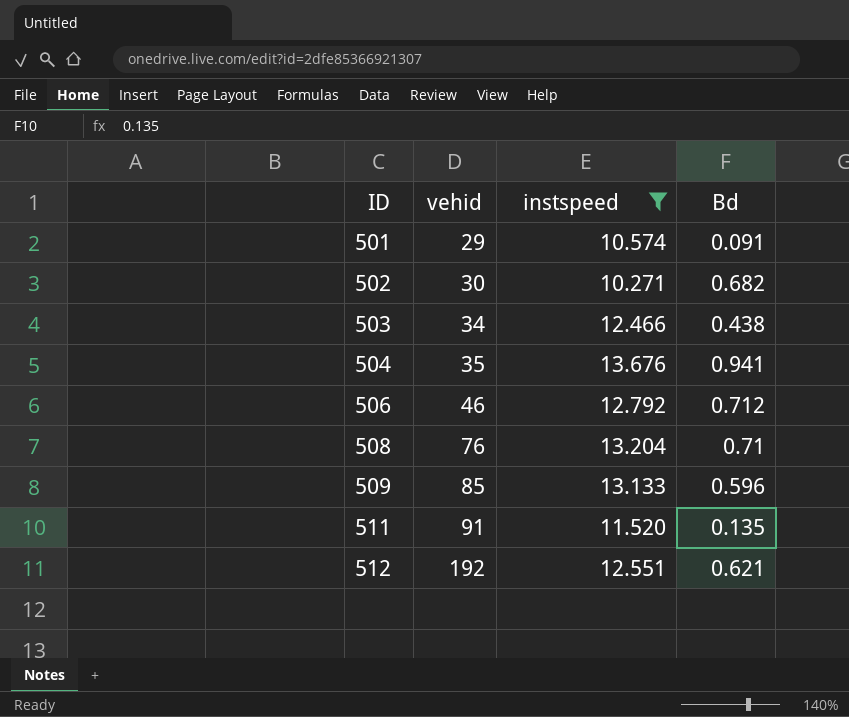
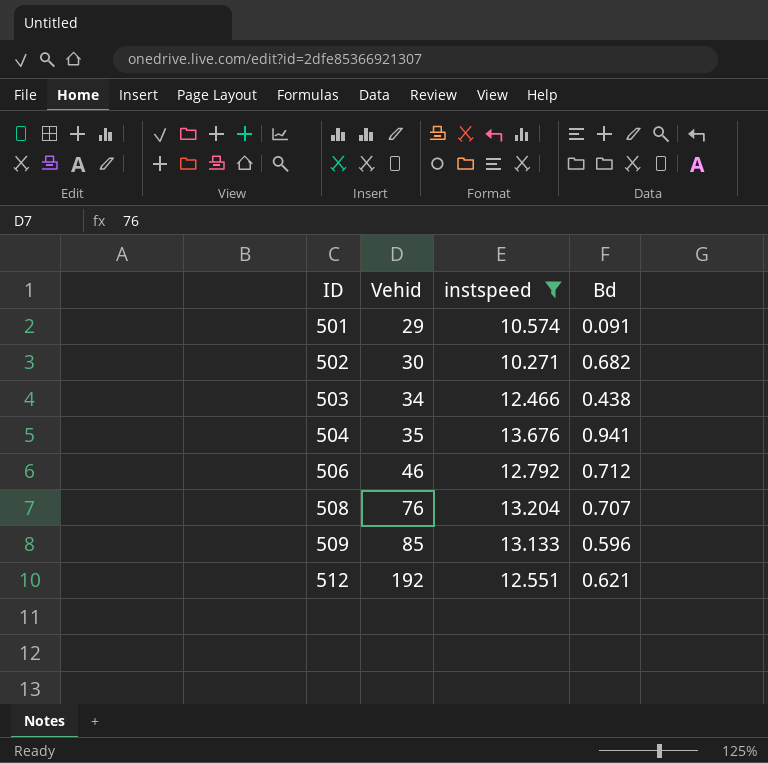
column name: vehid -> Vehid
row 511: 91 | 11.520 | 0.135 -> none
508 | Bd: 0.71 -> 0.707

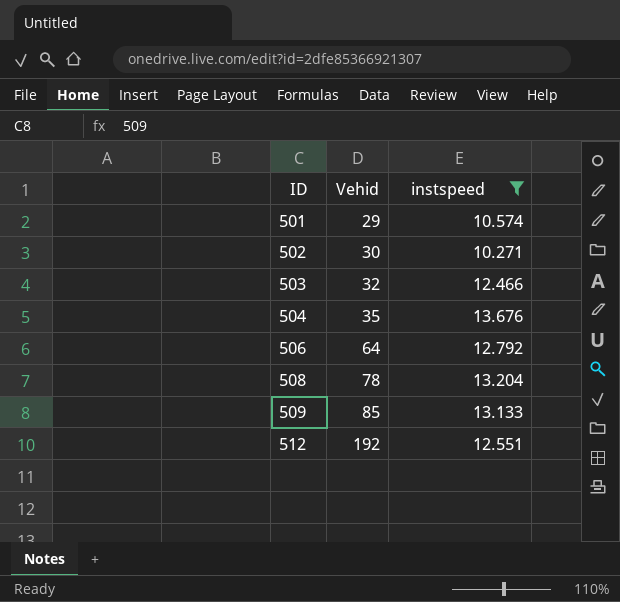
column Bd | position: 4 -> none
503 | Vehid: 34 -> 32
506 | Vehid: 46 -> 64
508 | Vehid: 76 -> 78

